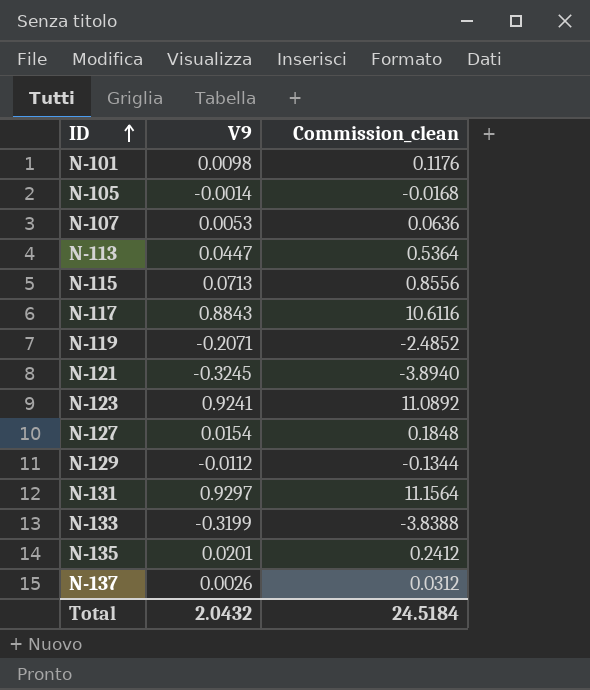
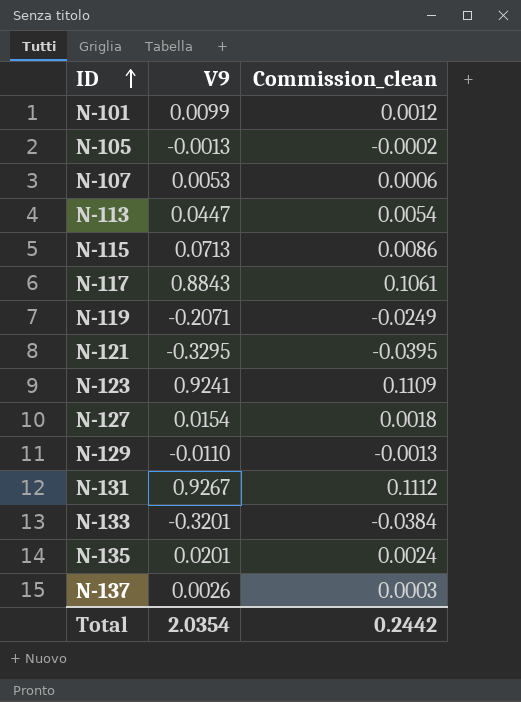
column Commission_clean | formula: [V9] * 12 -> [V9] * 0.12
N-101 | V9: 0.0098 -> 0.0099
N-105 | V9: -0.0014 -> -0.0013
N-121 | V9: -0.3245 -> -0.3295
N-129 | V9: -0.0112 -> -0.0110
N-131 | V9: 0.9297 -> 0.9267
N-133 | V9: -0.3199 -> -0.3201
Total | V9: 2.0432 -> 2.0354
Total | Commission_clean: 24.5184 -> 0.2442

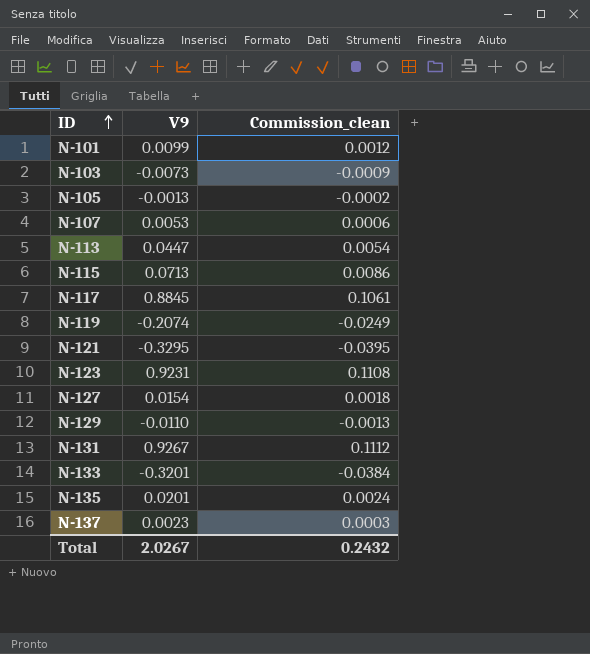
row N-103: none -> -0.0073 | -0.0009
N-117 | V9: 0.8843 -> 0.8845
N-119 | V9: -0.2071 -> -0.2074
N-123 | V9: 0.9241 -> 0.9231
N-123 | Commission_clean: 0.1109 -> 0.1108
N-137 | V9: 0.0026 -> 0.0023
Total | V9: 2.0354 -> 2.0267
Total | Commission_clean: 0.2442 -> 0.2432

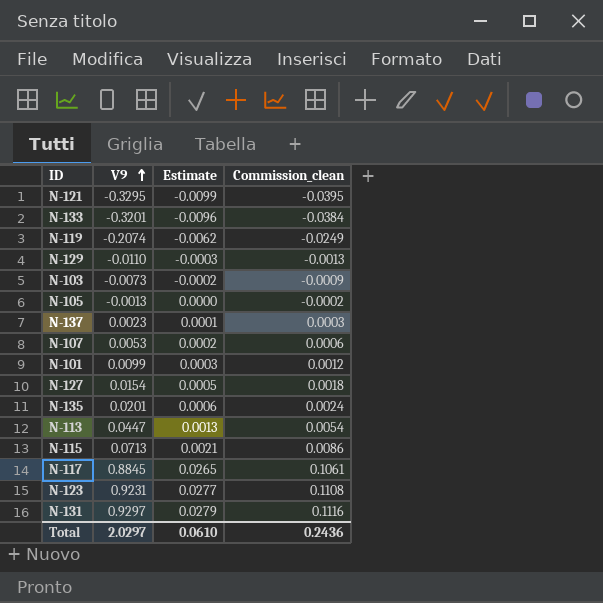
row order: ID ascending -> V9 ascending
column Estimate | formula: none -> [V9] * 0.03
N-131 | V9: 0.9267 -> 0.9297
N-131 | Commission_clean: 0.1112 -> 0.1116
Total | V9: 2.0267 -> 2.0297
Total | Commission_clean: 0.2432 -> 0.2436

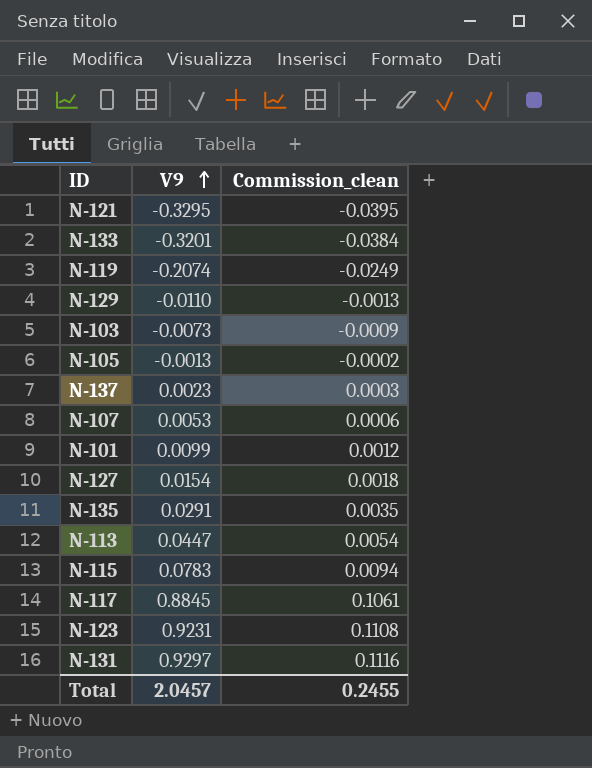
column Estimate | formula: [V9] * 0.03 -> none
N-135 | V9: 0.0201 -> 0.0291
N-135 | Commission_clean: 0.0024 -> 0.0035
N-115 | V9: 0.0713 -> 0.0783
N-115 | Commission_clean: 0.0086 -> 0.0094
Total | V9: 2.0297 -> 2.0457
Total | Commission_clean: 0.2436 -> 0.2455

